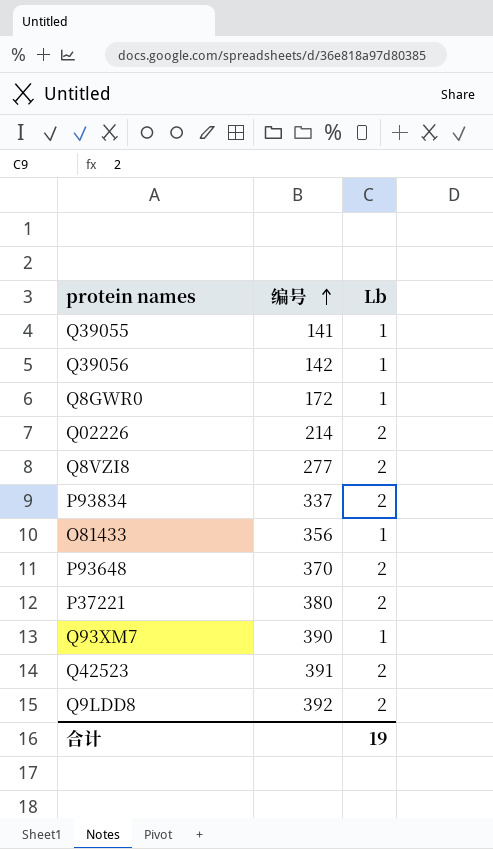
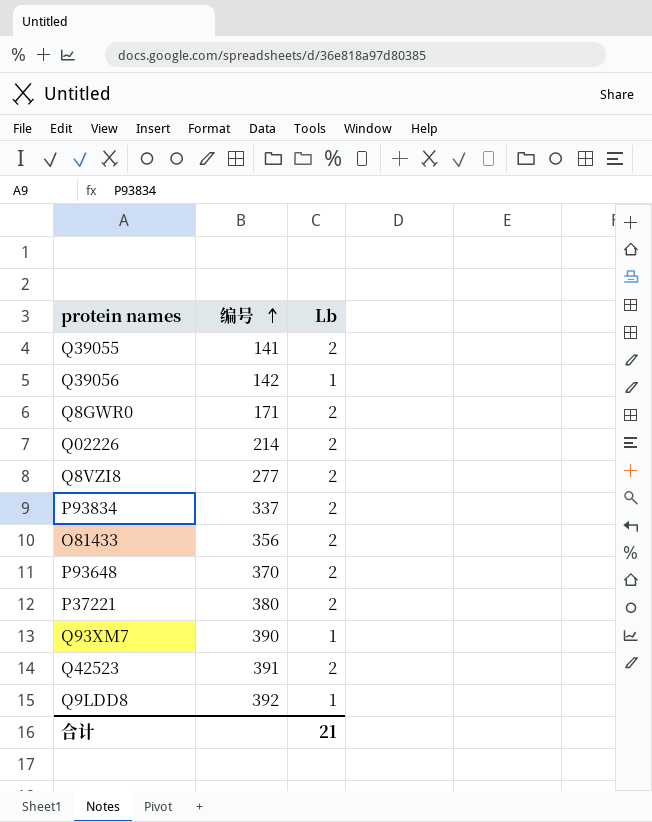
Q39055 | Lb: 1 -> 2
Q8GWR0 | 编号: 172 -> 171
Q8GWR0 | Lb: 1 -> 2
O81433 | Lb: 1 -> 2
Q9LDD8 | Lb: 2 -> 1
合计 | Lb: 19 -> 21

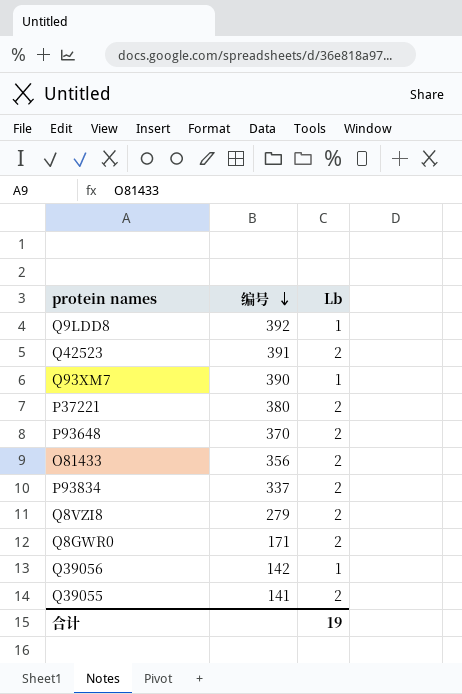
row order: 编号 ascending -> 编号 descending
row Q02226: 214 | 2 -> none
Q8VZI8 | 编号: 277 -> 279
合计 | Lb: 21 -> 19

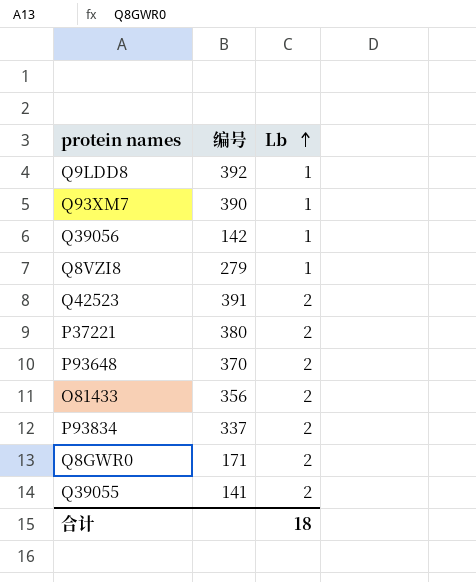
row order: 编号 descending -> Lb ascending
Q8VZI8 | Lb: 2 -> 1
合计 | Lb: 19 -> 18

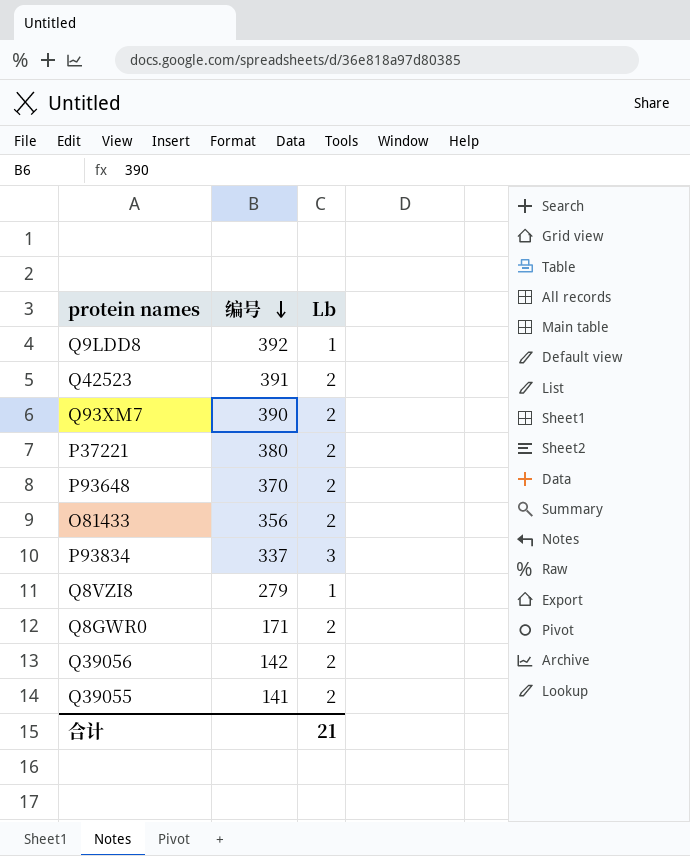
row order: Lb ascending -> 编号 descending
Q93XM7 | Lb: 1 -> 2
P93834 | Lb: 2 -> 3
Q39056 | Lb: 1 -> 2
合计 | Lb: 18 -> 21

